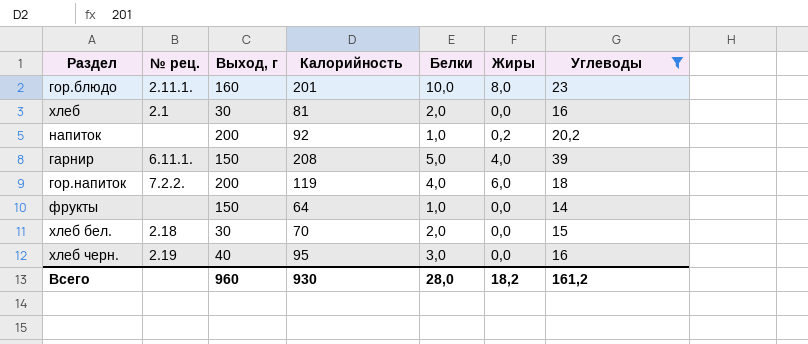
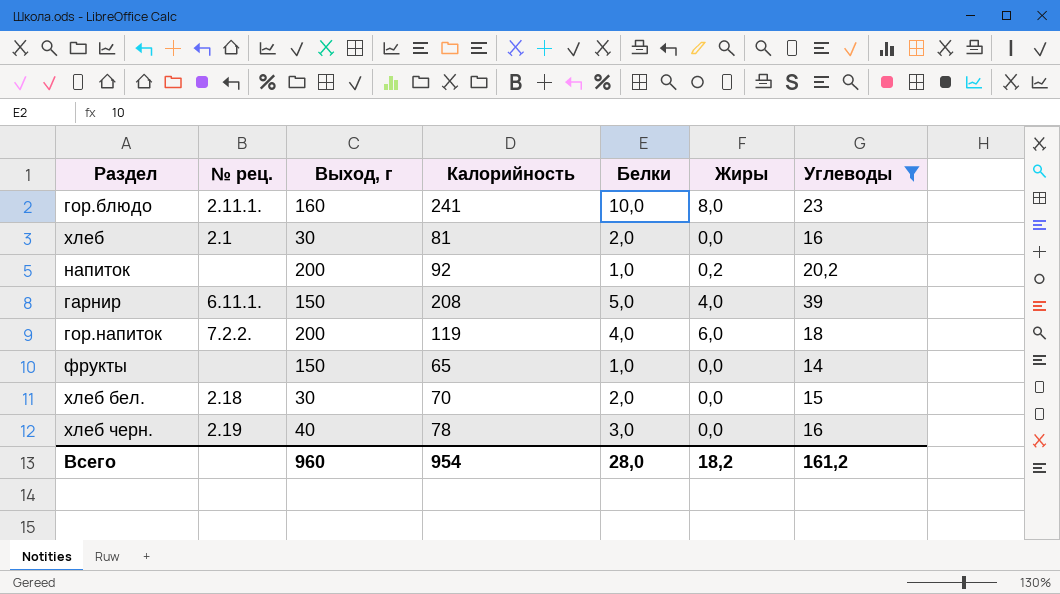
гор.блюдо | Калорийность: 201 -> 241
фрукты | Калорийность: 64 -> 65
хлеб черн. | Калорийность: 95 -> 78
Всего | Калорийность: 930 -> 954

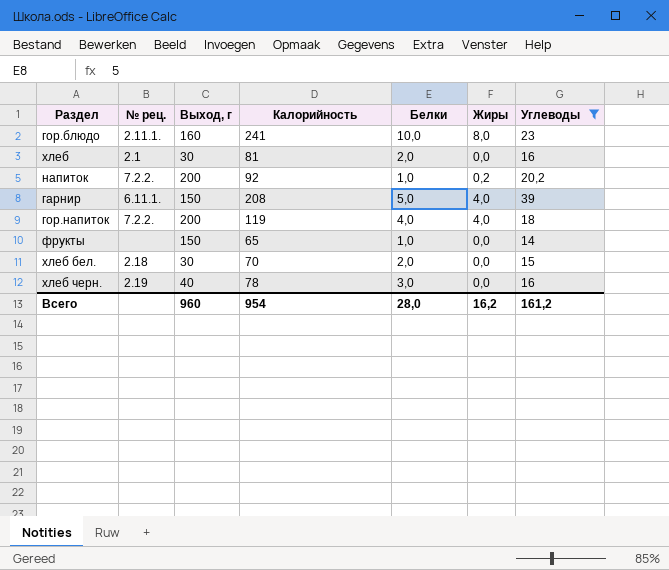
напиток | № рец.: none -> 7.2.2.
гор.напиток | Жиры: 6,0 -> 4,0
Всего | Жиры: 18,2 -> 16,2

